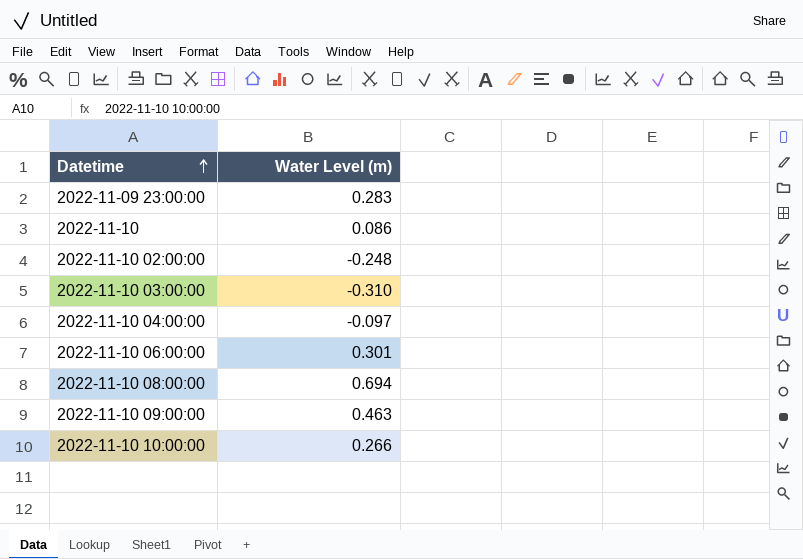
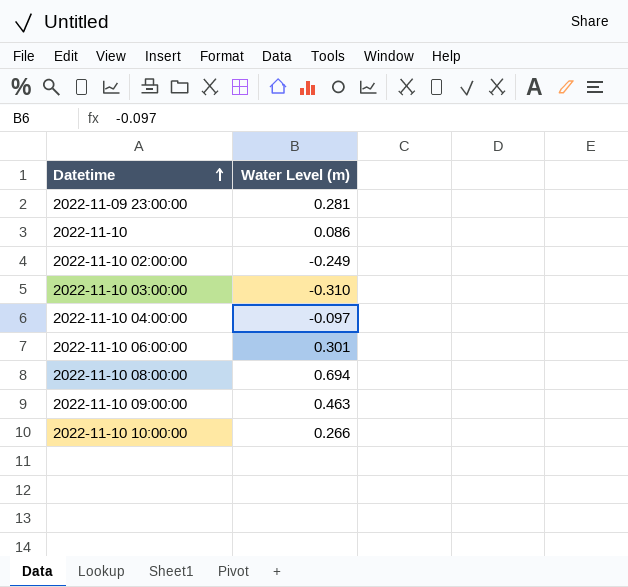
2022-11-09 23:00:00 | Water Level (m): 0.283 -> 0.281
2022-11-10 02:00:00 | Water Level (m): -0.248 -> -0.249

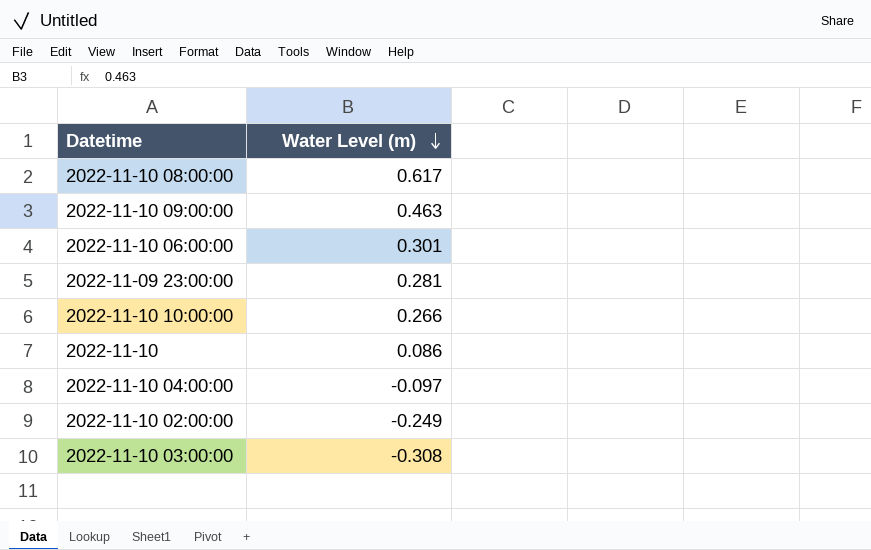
row order: Datetime ascending -> Water Level (m) descending
2022-11-10 08:00:00 | Water Level (m): 0.694 -> 0.617
2022-11-10 03:00:00 | Water Level (m): -0.310 -> -0.308

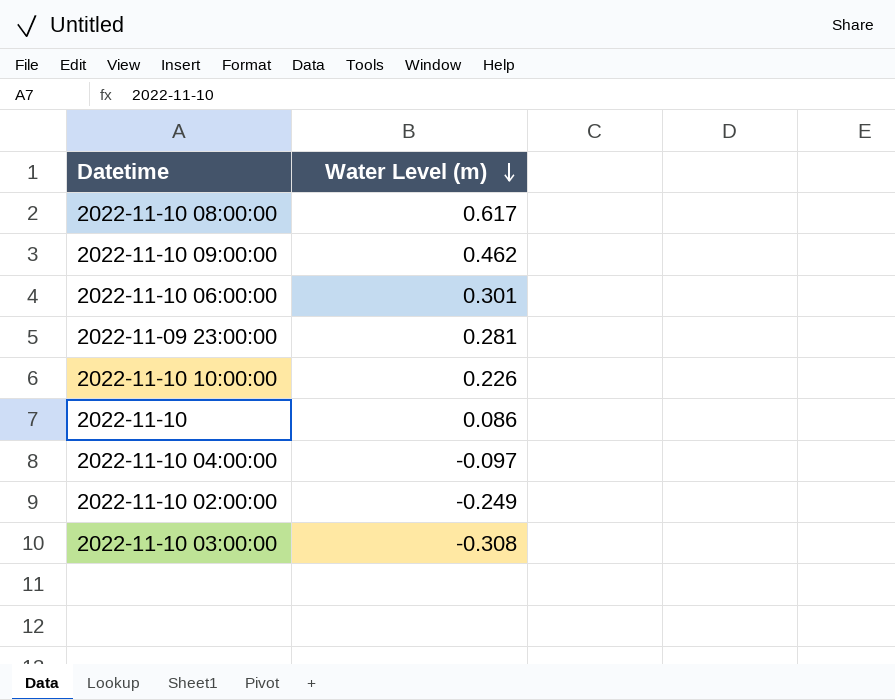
2022-11-10 09:00:00 | Water Level (m): 0.463 -> 0.462
2022-11-10 10:00:00 | Water Level (m): 0.266 -> 0.226

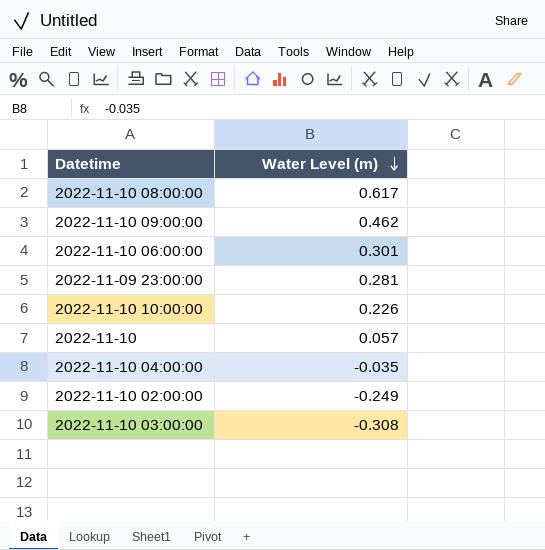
2022-11-10 | Water Level (m): 0.086 -> 0.057
2022-11-10 04:00:00 | Water Level (m): -0.097 -> -0.035

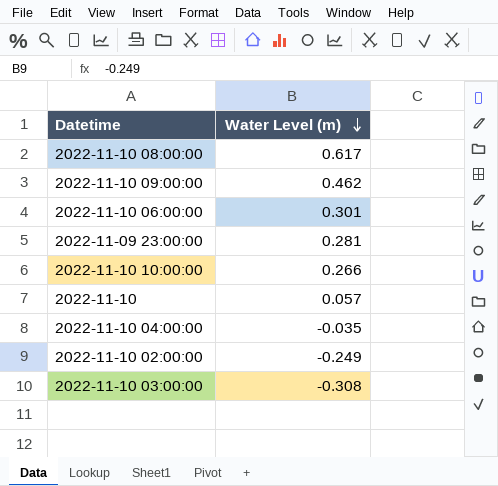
2022-11-10 10:00:00 | Water Level (m): 0.226 -> 0.266

